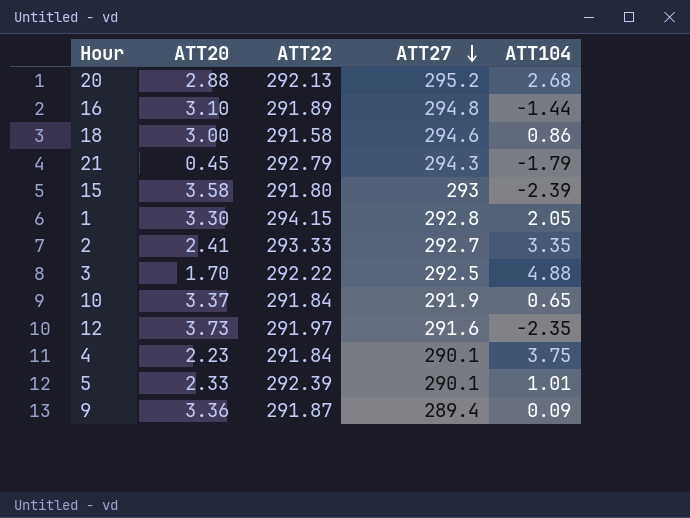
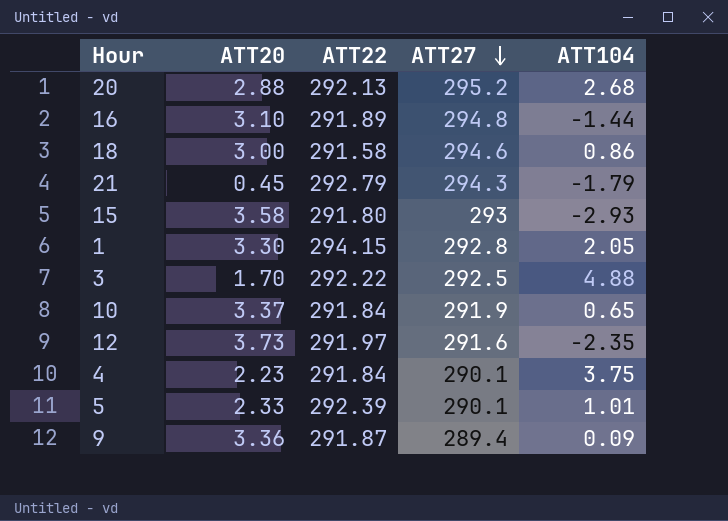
row 2: 2.41 | 293.33 | 292.7 | 3.35 -> none
15 | ATT104: -2.39 -> -2.93

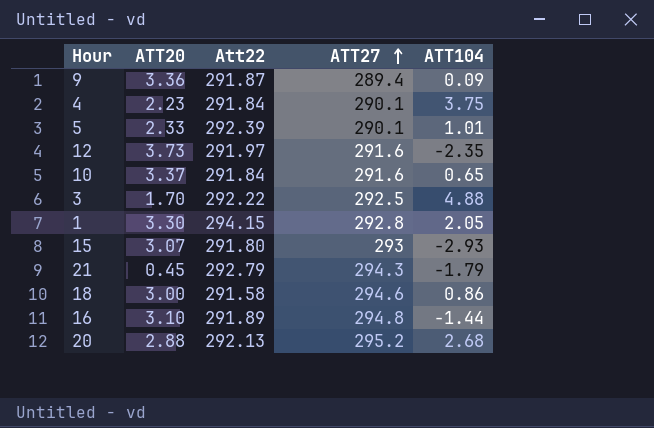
row order: ATT27 descending -> ATT27 ascending
column name: ATT22 -> Att22
10 | ATT27: 291.9 -> 291.6
15 | ATT20: 3.58 -> 3.07

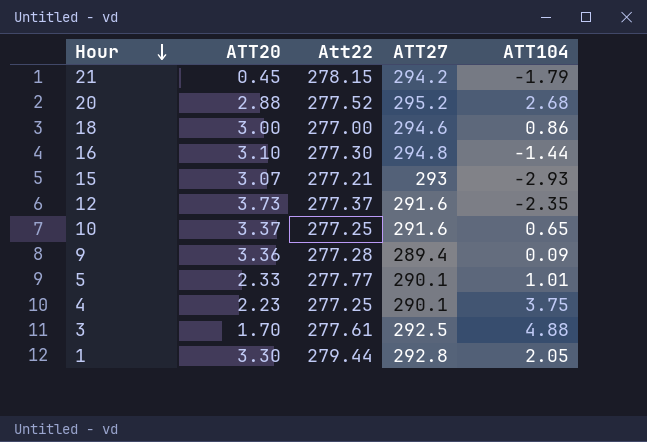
row order: ATT27 ascending -> Hour descending
21 | Att22: 292.79 -> 278.15
21 | ATT27: 294.3 -> 294.2
20 | Att22: 292.13 -> 277.52
18 | Att22: 291.58 -> 277.00
16 | Att22: 291.89 -> 277.30
15 | Att22: 291.80 -> 277.21
12 | Att22: 291.97 -> 277.37
10 | Att22: 291.84 -> 277.25
9 | Att22: 291.87 -> 277.28
5 | Att22: 292.39 -> 277.77
4 | Att22: 291.84 -> 277.25
3 | Att22: 292.22 -> 277.61
1 | Att22: 294.15 -> 279.44

